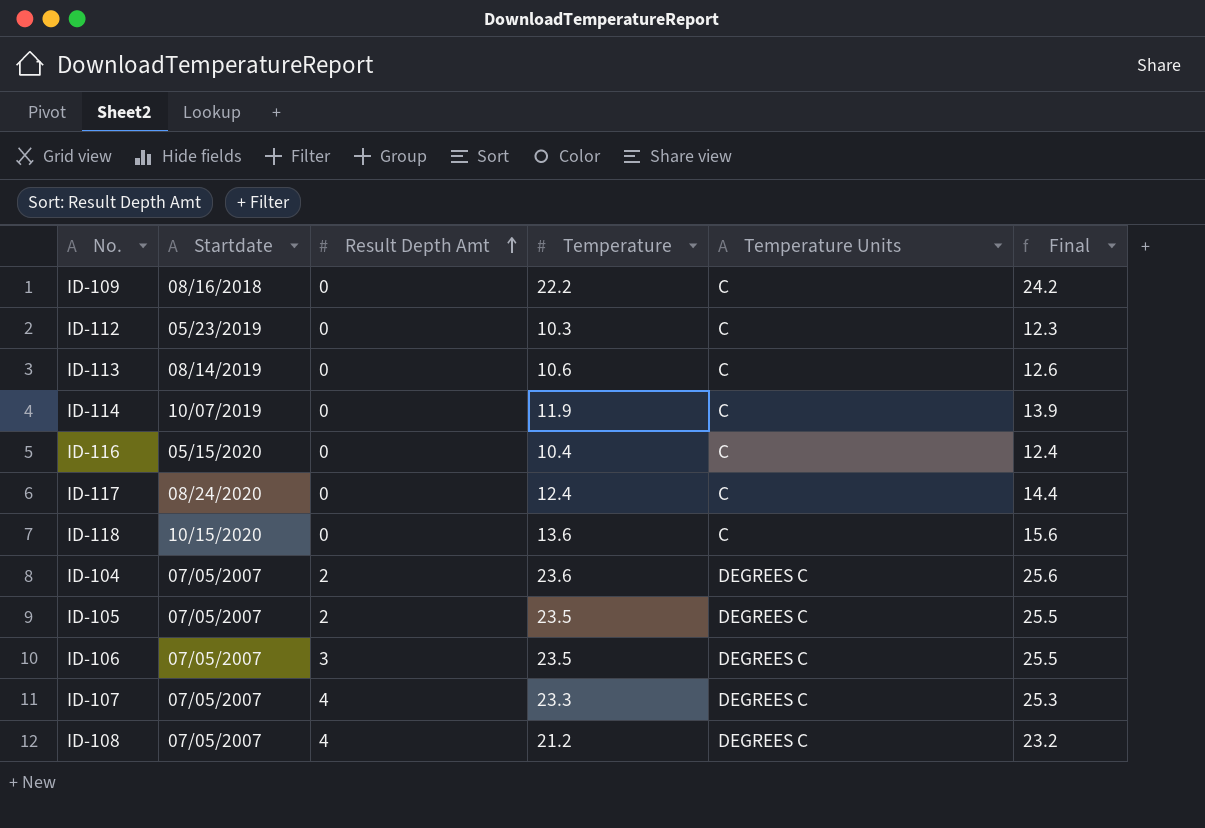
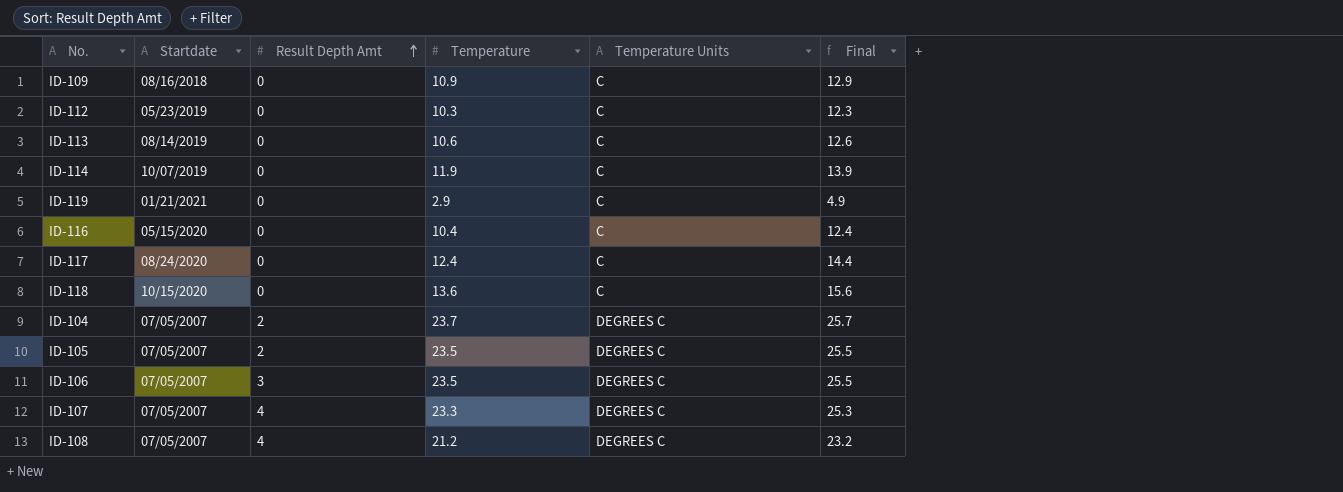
ID-109 | Temperature: 22.2 -> 10.9
ID-109 | Final: 24.2 -> 12.9
row ID-119: none -> 01/21/2021 | 0 | 2.9 | C | 4.9
ID-104 | Temperature: 23.6 -> 23.7
ID-104 | Final: 25.6 -> 25.7

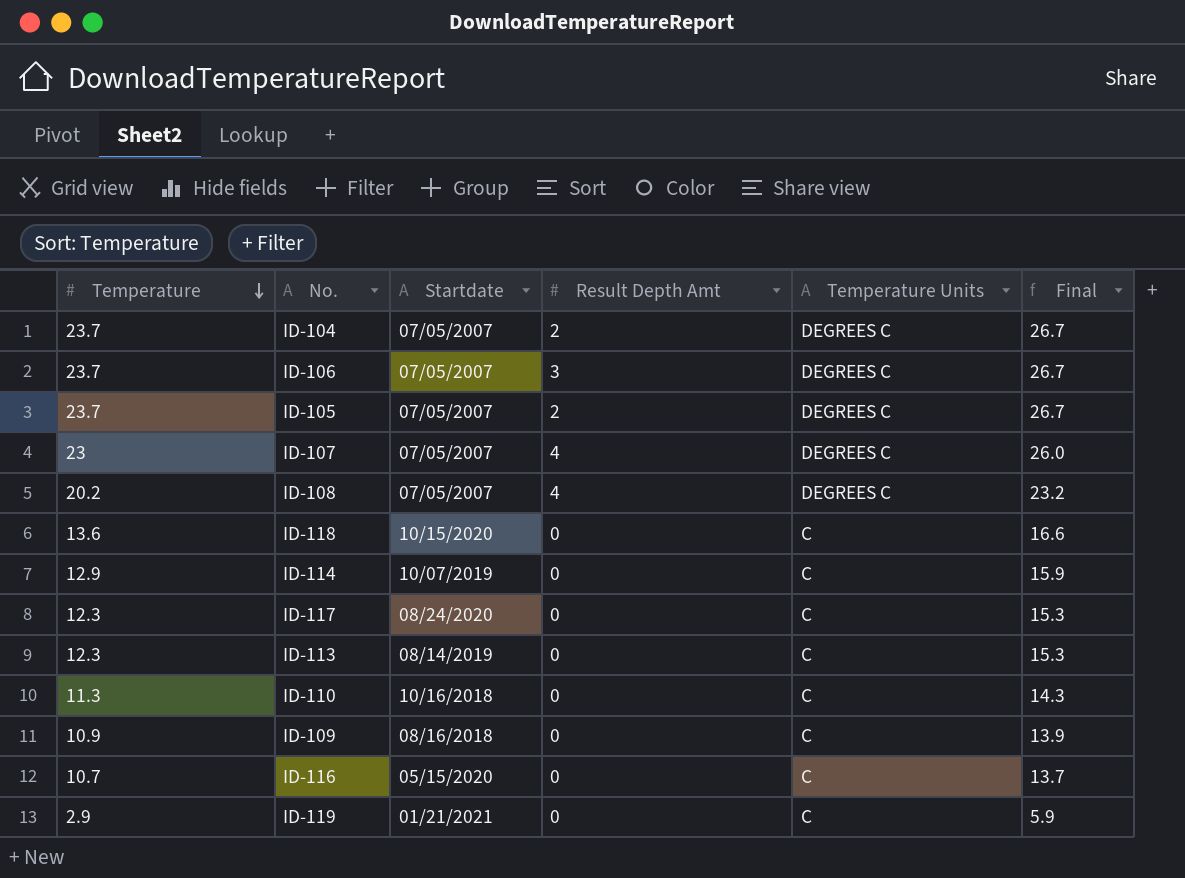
row order: Result Depth Amt ascending -> Temperature descending
column Temperature | position: 4 -> 1
column Final | formula: [Temperature] + 2 -> [Temperature] + 3
row ID-112: 05/23/2019 | 0 | 10.3 | C | 12.3 -> none
ID-106 | Temperature: 23.5 -> 23.7
ID-105 | Temperature: 23.5 -> 23.7
ID-107 | Temperature: 23.3 -> 23
ID-108 | Temperature: 21.2 -> 20.2
ID-114 | Temperature: 11.9 -> 12.9
ID-117 | Temperature: 12.4 -> 12.3
ID-113 | Temperature: 10.6 -> 12.3
row ID-110: none -> 11.3 | 10/16/2018 | 0 | C | 14.3
ID-116 | Temperature: 10.4 -> 10.7

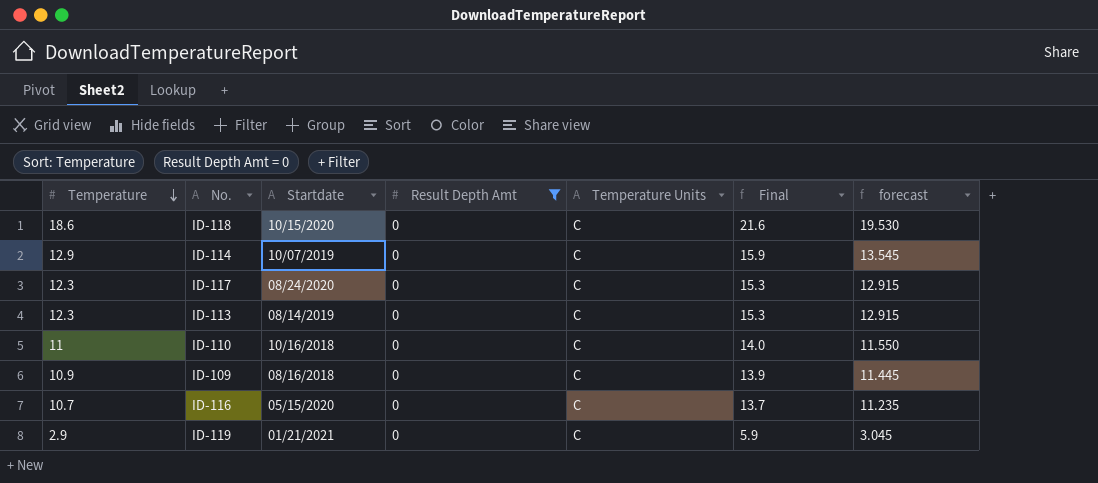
filter: none -> Result Depth Amt = 0
column forecast | formula: none -> [Temperature] * 1.05
ID-118 | Temperature: 13.6 -> 18.6
ID-118 | Final: 16.6 -> 21.6
ID-110 | Temperature: 11.3 -> 11
ID-110 | Final: 14.3 -> 14.0

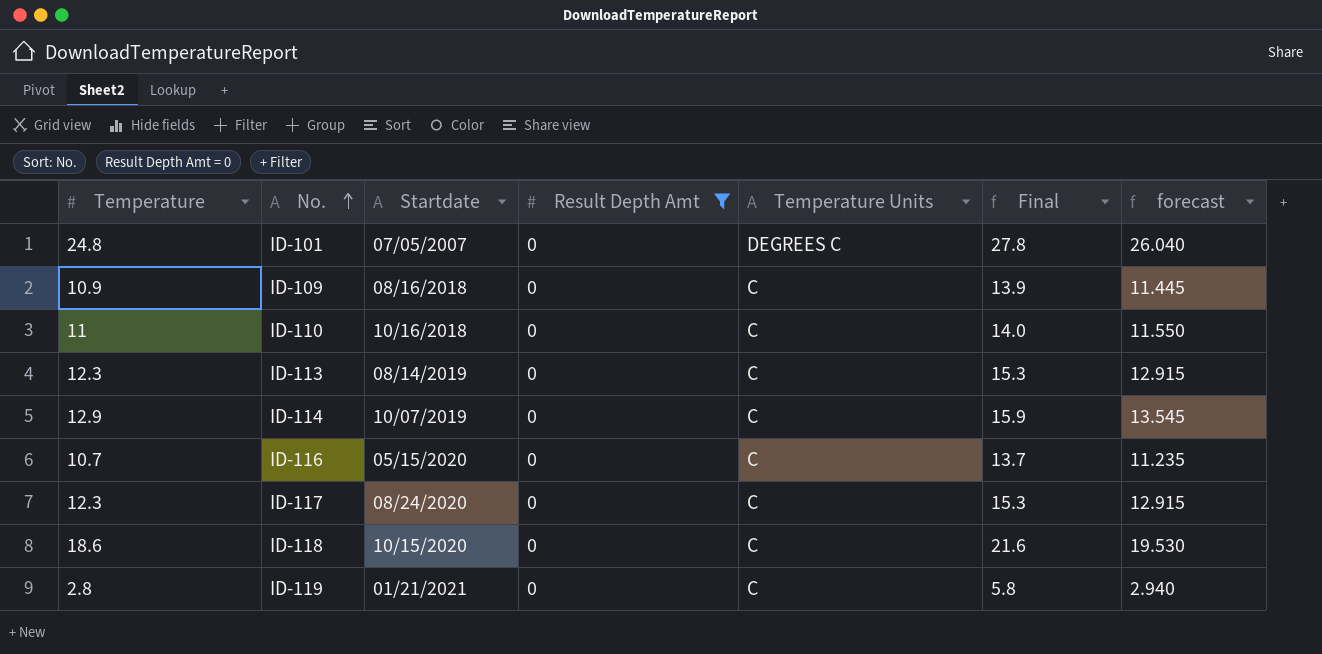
row order: Temperature descending -> No. ascending
row ID-101: none -> 24.8 | 07/05/2007 | 0 | DEGREES C | 27.8 | 26.040
ID-119 | Temperature: 2.9 -> 2.8
ID-119 | Final: 5.9 -> 5.8
ID-119 | forecast: 3.045 -> 2.940

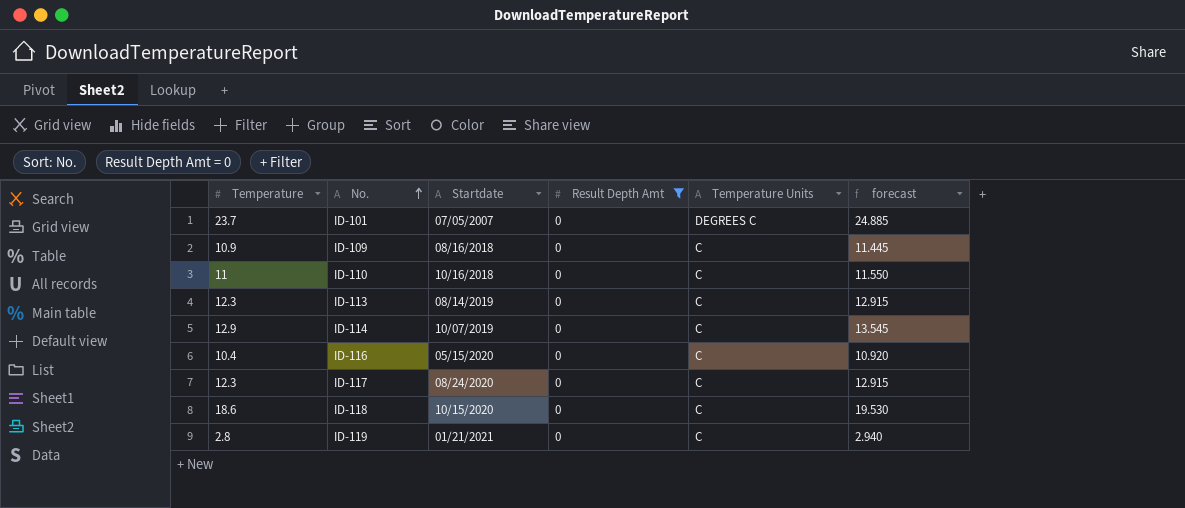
column Final | formula: [Temperature] + 3 -> none
ID-101 | Temperature: 24.8 -> 23.7
ID-101 | forecast: 26.040 -> 24.885
ID-116 | Temperature: 10.7 -> 10.4
ID-116 | forecast: 11.235 -> 10.920

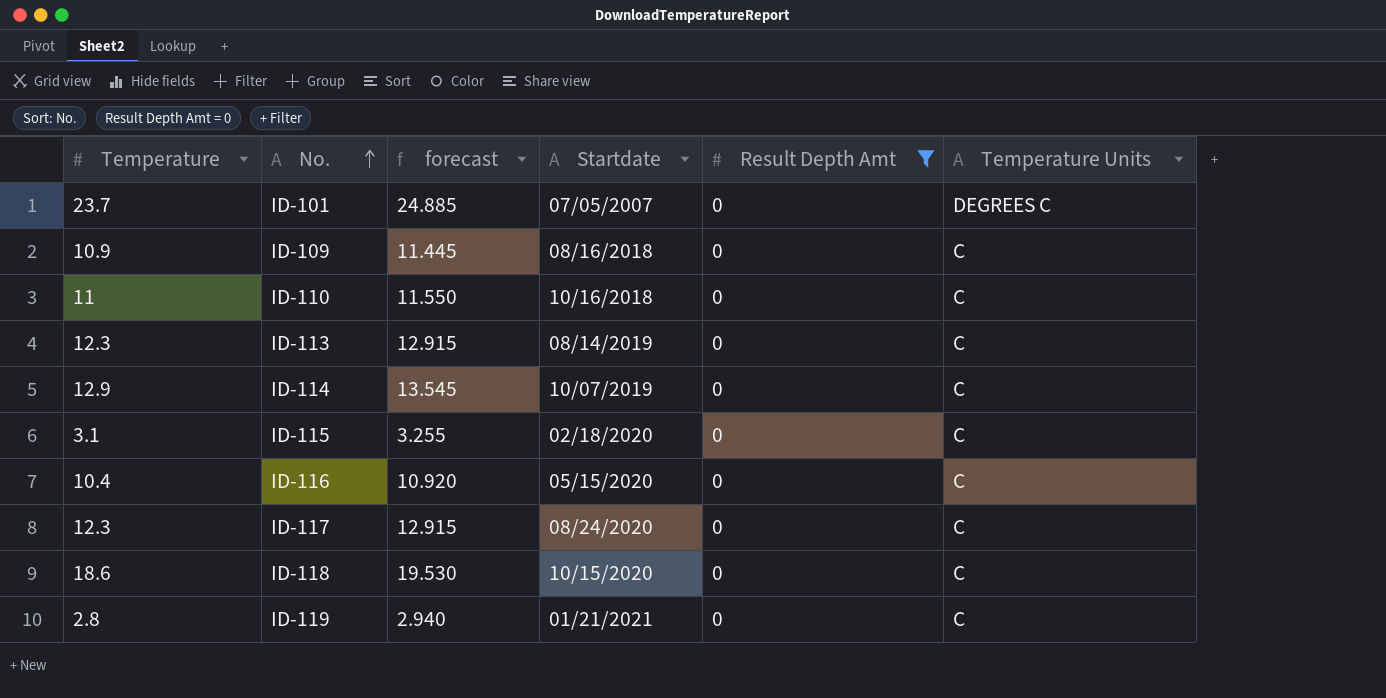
column forecast | position: 6 -> 3
row ID-115: none -> 3.1 | 3.255 | 02/18/2020 | 0 | C

